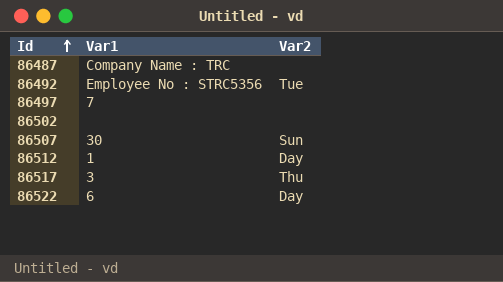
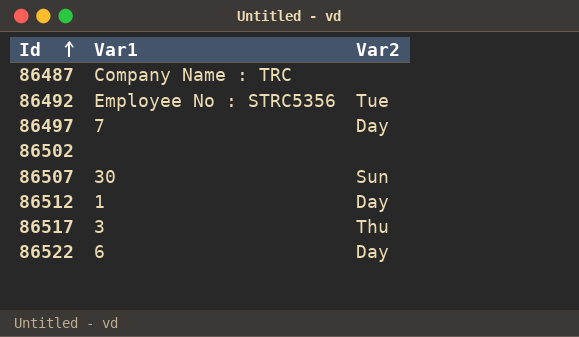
86497 | Var2: none -> Day

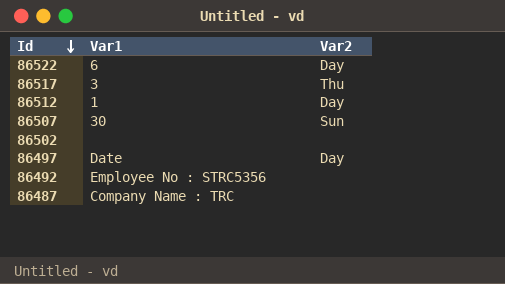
row order: Id ascending -> Id descending
86497 | Var1: 7 -> Date
86492 | Var2: Tue -> none

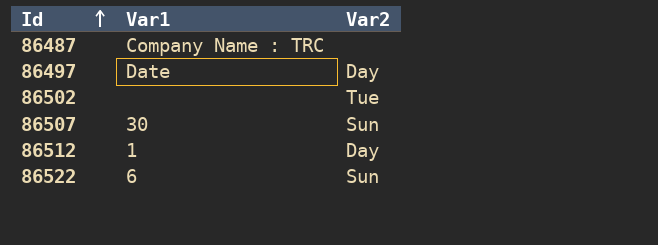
row order: Id descending -> Id ascending
row 86517: 3 | Thu -> none
row 86492: Employee No : STRC5356 | none -> none
86502 | Var2: none -> Tue
86522 | Var2: Day -> Sun

